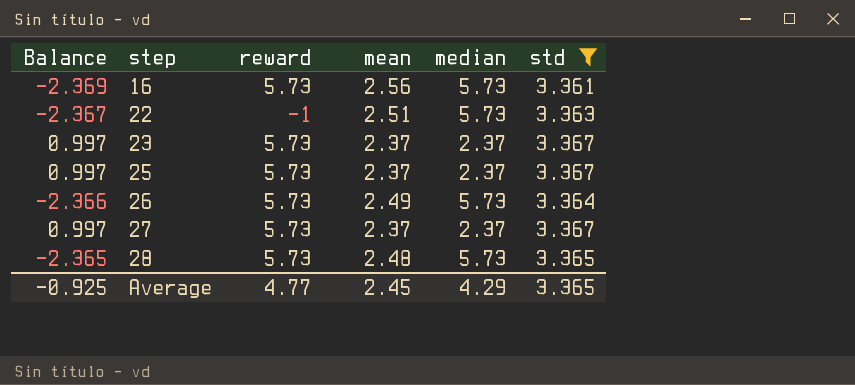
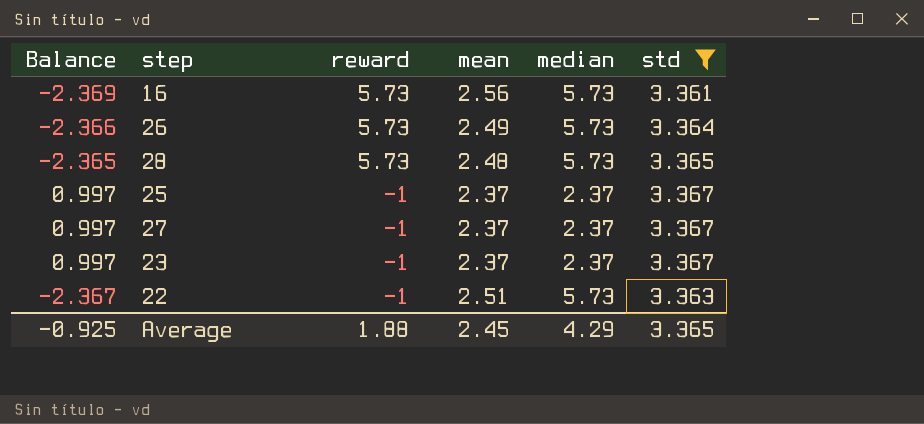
row order: step ascending -> reward descending
25 | reward: 5.73 -> -1
27 | reward: 5.73 -> -1
23 | reward: 5.73 -> -1
Average | reward: 4.77 -> 1.88

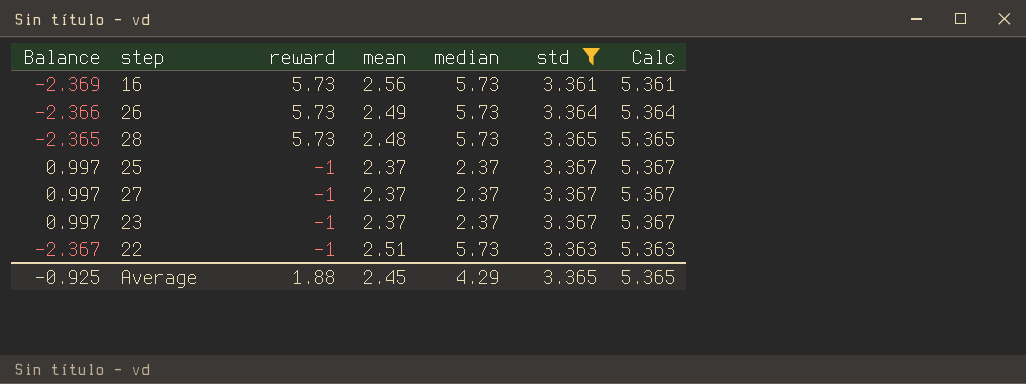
column Calc | formula: none -> [std] + 2

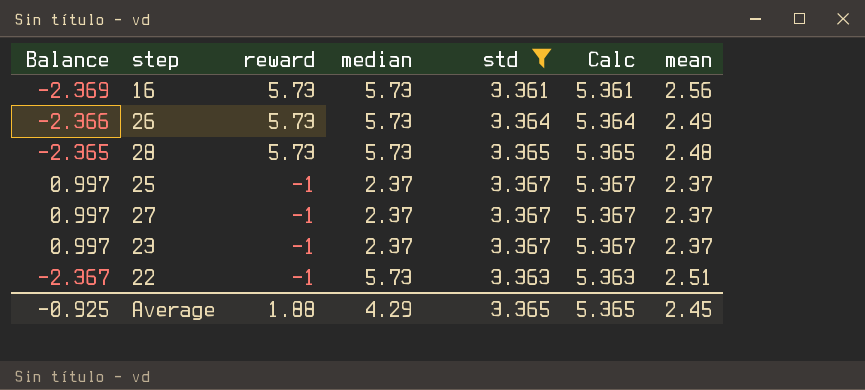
column mean | position: 4 -> 7

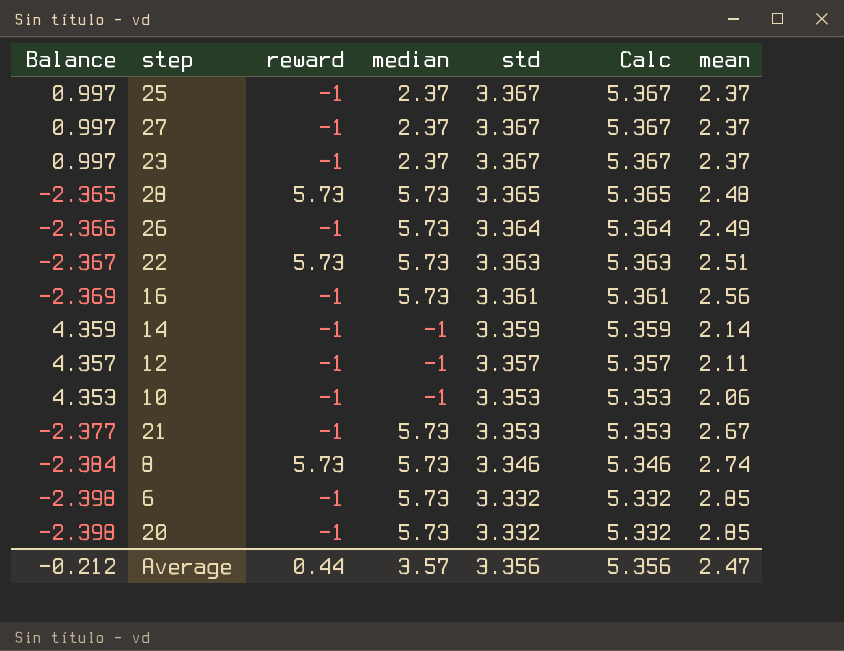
filter: std >= 3.361 -> none
row order: reward descending -> std descending
26 | reward: 5.73 -> -1
22 | reward: -1 -> 5.73
16 | reward: 5.73 -> -1
Average | Balance: -0.925 -> -0.212
Average | reward: 1.88 -> 0.44
Average | median: 4.29 -> 3.57
Average | std: 3.365 -> 3.356
Average | Calc: 5.365 -> 5.356
Average | mean: 2.45 -> 2.47

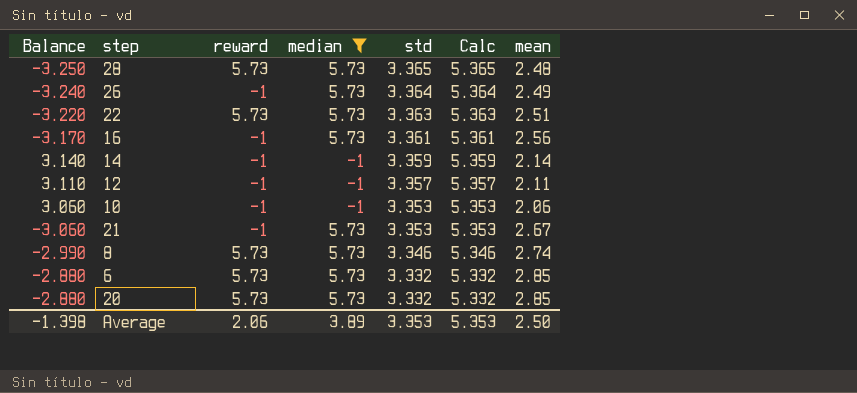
filter: none -> median != 2.37
column Balance | formula: [std] - [median] -> [mean] - [median]
6 | reward: -1 -> 5.73
20 | reward: -1 -> 5.73
Average | Balance: -0.212 -> -1.398
Average | reward: 0.44 -> 2.06
Average | median: 3.57 -> 3.89
Average | std: 3.356 -> 3.353
Average | Calc: 5.356 -> 5.353
Average | mean: 2.47 -> 2.50

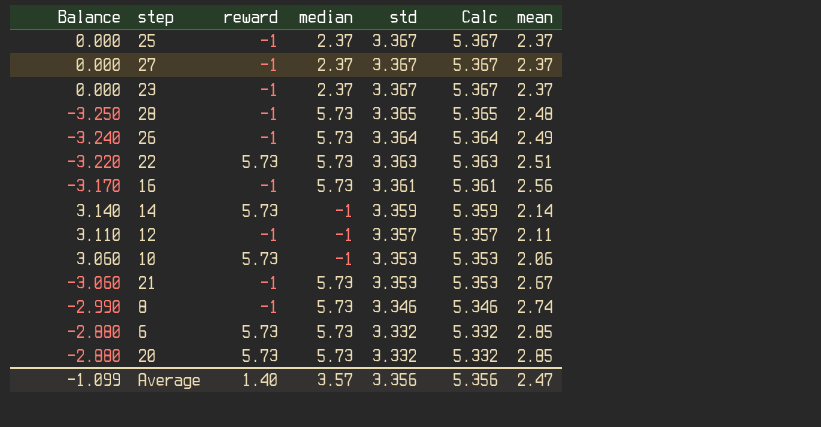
filter: median != 2.37 -> none
28 | reward: 5.73 -> -1
14 | reward: -1 -> 5.73
10 | reward: -1 -> 5.73
8 | reward: 5.73 -> -1
Average | Balance: -1.398 -> -1.099
Average | reward: 2.06 -> 1.40
Average | median: 3.89 -> 3.57
Average | std: 3.353 -> 3.356
Average | Calc: 5.353 -> 5.356
Average | mean: 2.50 -> 2.47

